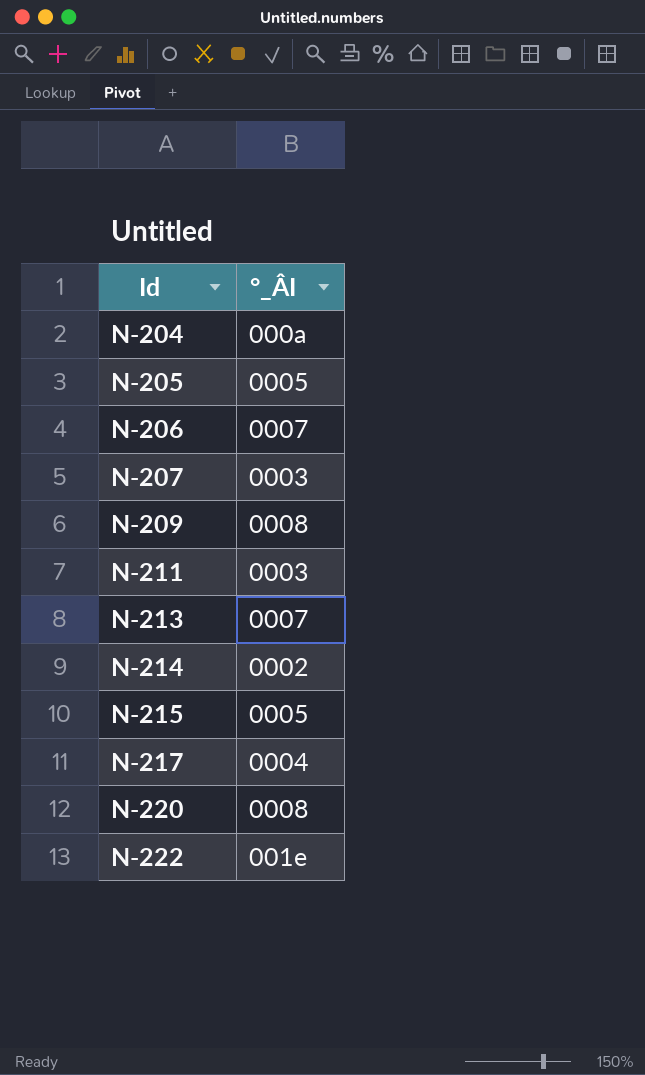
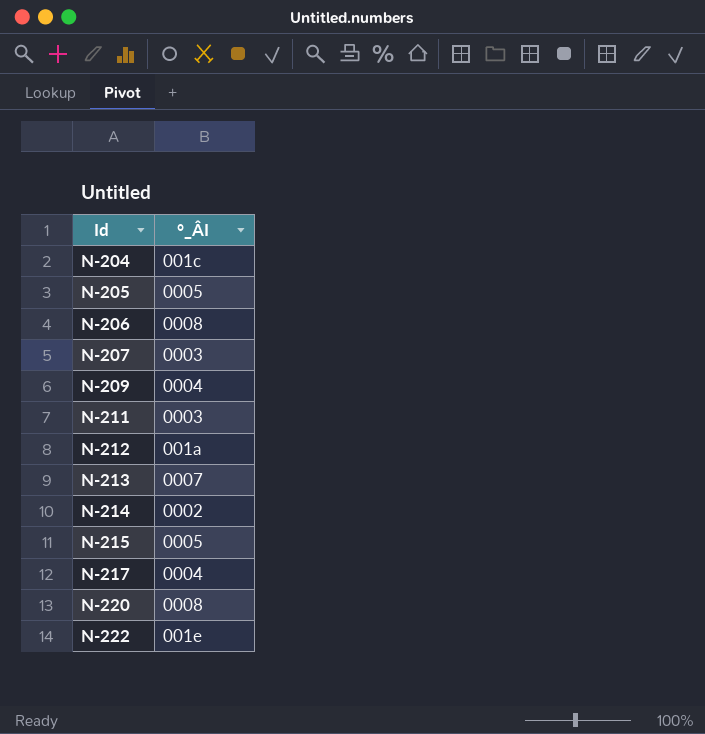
N-204 | °_ÂI: 000a -> 001c
N-206 | °_ÂI: 0007 -> 0008
N-209 | °_ÂI: 0008 -> 0004
row N-212: none -> 001a

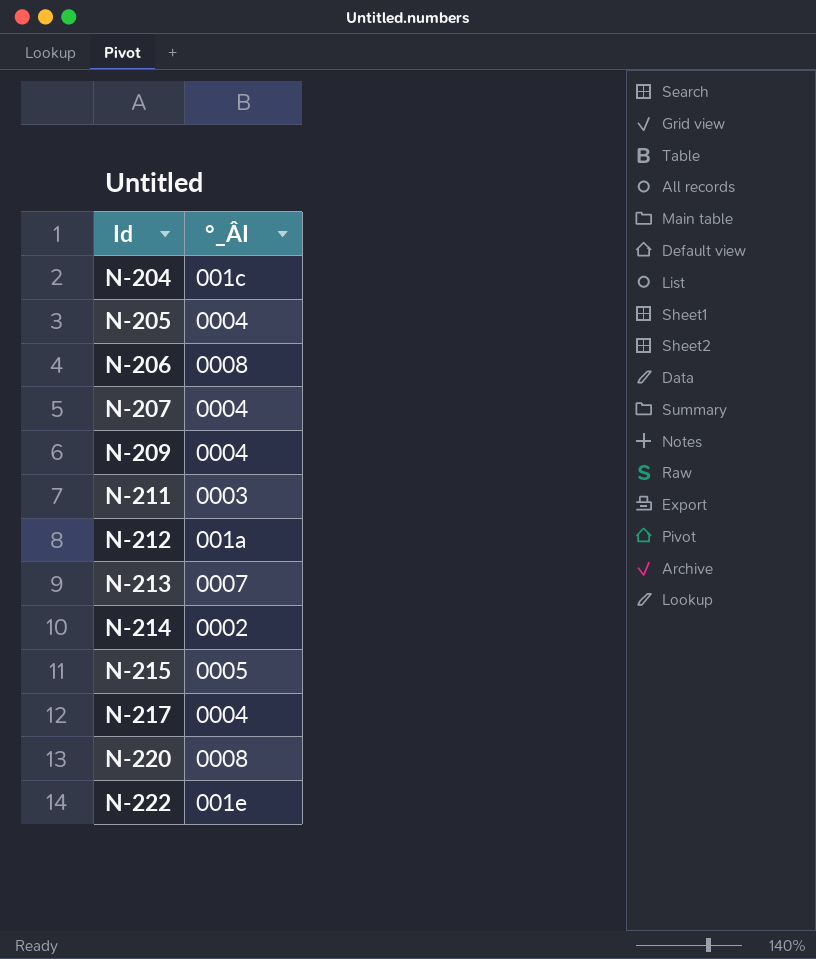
N-205 | °_ÂI: 0005 -> 0004
N-207 | °_ÂI: 0003 -> 0004

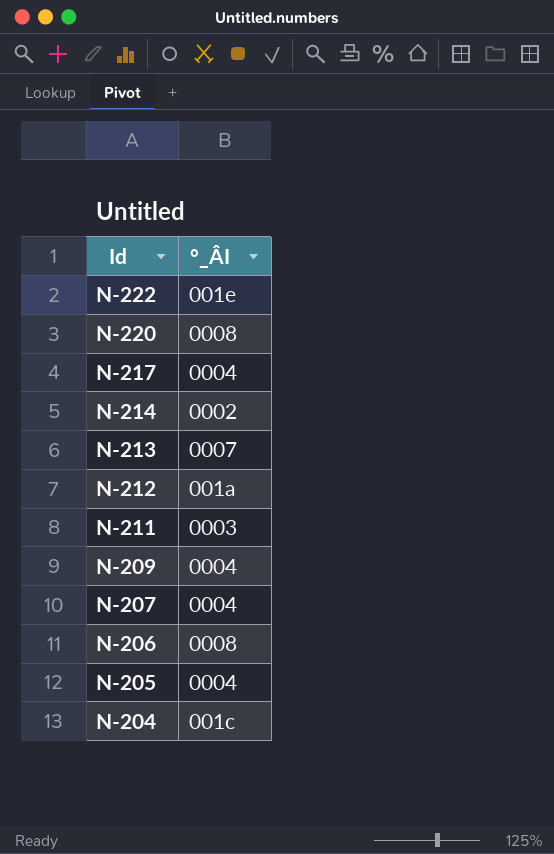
row order: Id ascending -> Id descending
row N-215: 0005 -> none

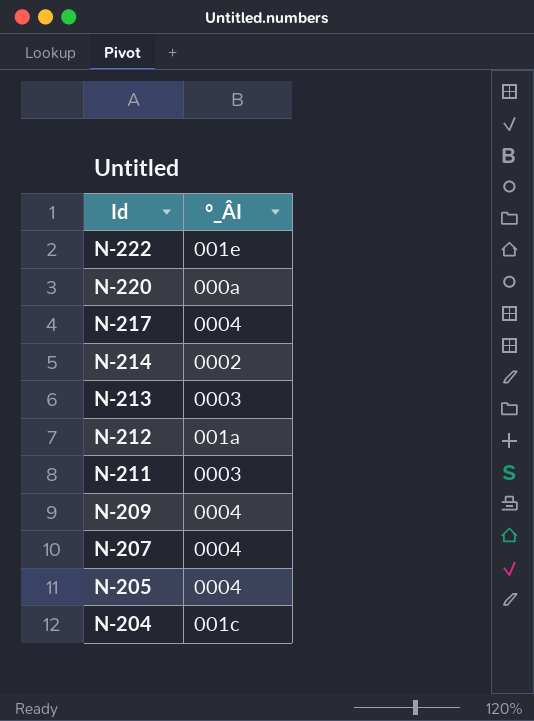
row N-206: 0008 -> none
N-220 | °_ÂI: 0008 -> 000a
N-213 | °_ÂI: 0007 -> 0003

